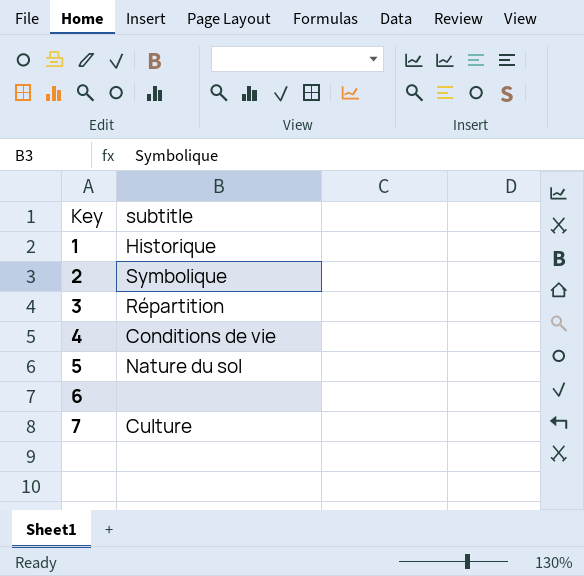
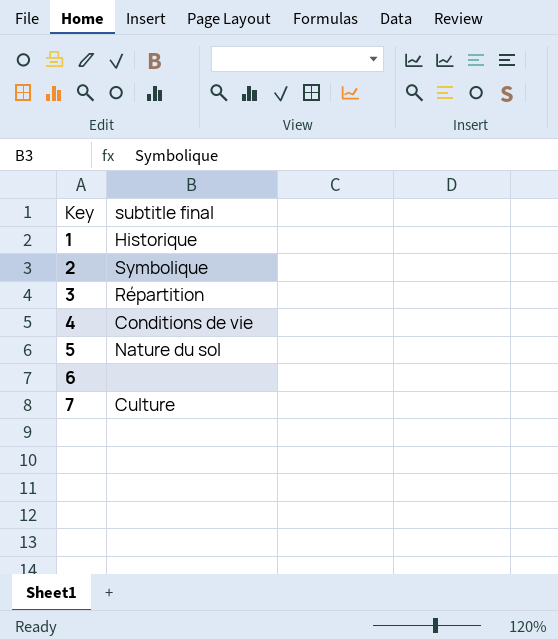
column name: subtitle -> subtitle final

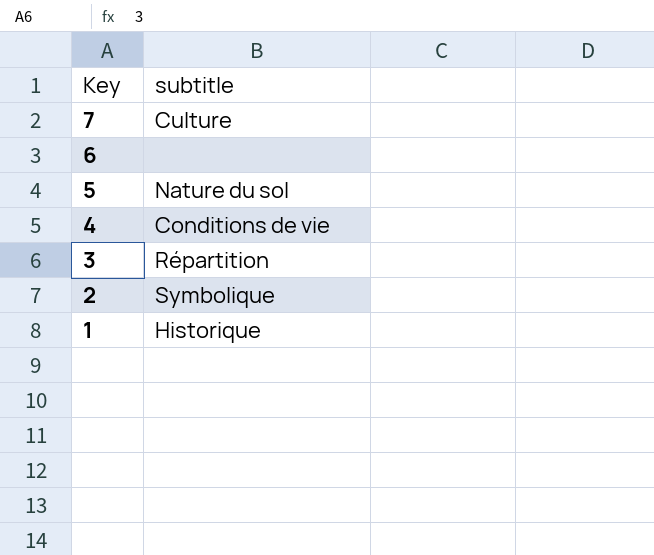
row order: Key ascending -> Key descending
column name: subtitle final -> subtitle

